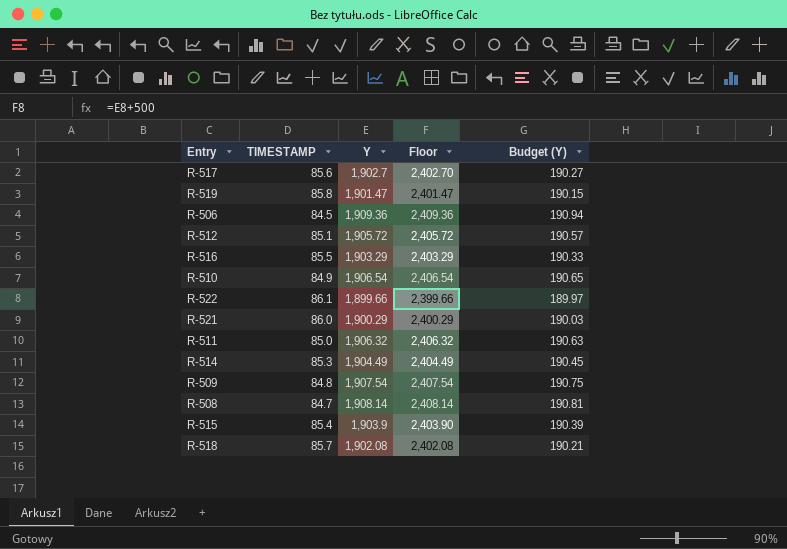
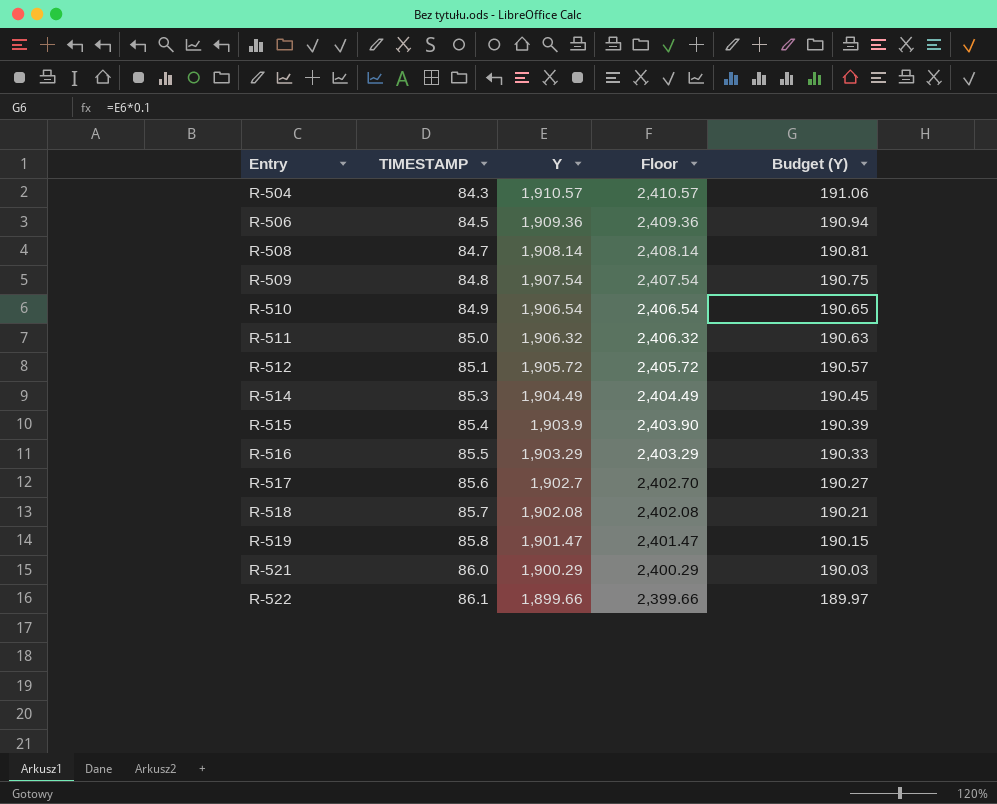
row order: none -> Entry ascending
row R-504: none -> 84.3 | 1,910.57 | 2,410.57 | 191.06

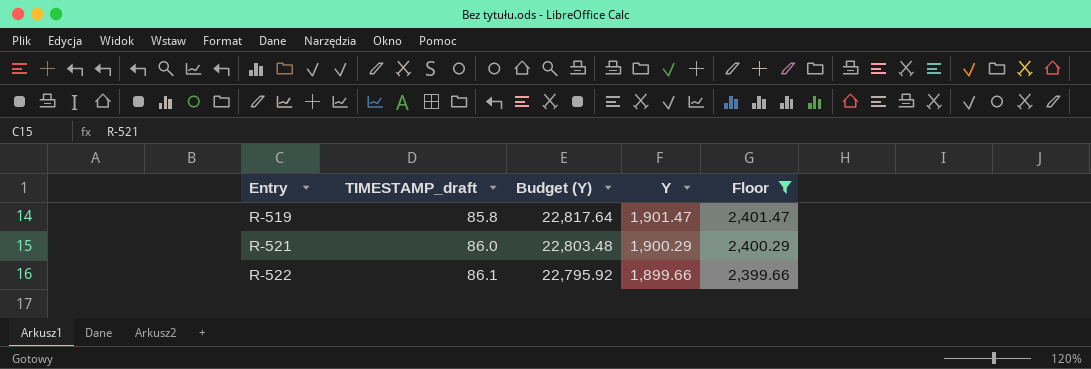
filter: none -> Floor <= 2,401.47
column name: TIMESTAMP -> TIMESTAMP_draft
column Budget (Y) | formula: [Y] * 0.1 -> [Y] * 12
column Budget (Y) | position: 5 -> 3

